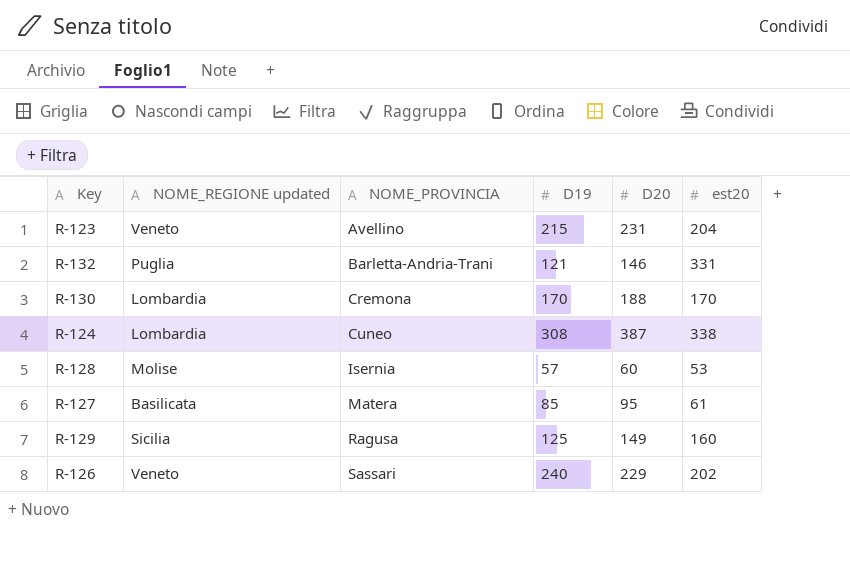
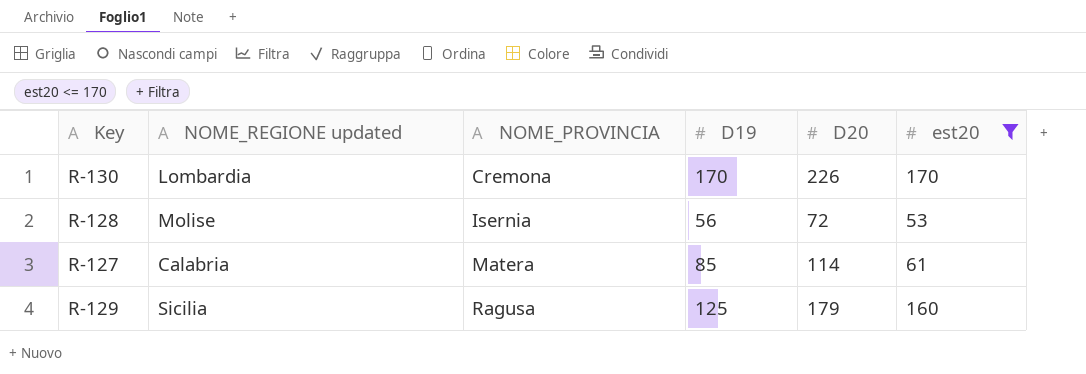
filter: none -> est20 <= 170
R-130 | D20: 188 -> 226
R-128 | D19: 57 -> 56
R-128 | D20: 60 -> 72
R-127 | NOME_REGIONE updated: Basilicata -> Calabria
R-127 | D20: 95 -> 114
R-129 | D20: 149 -> 179

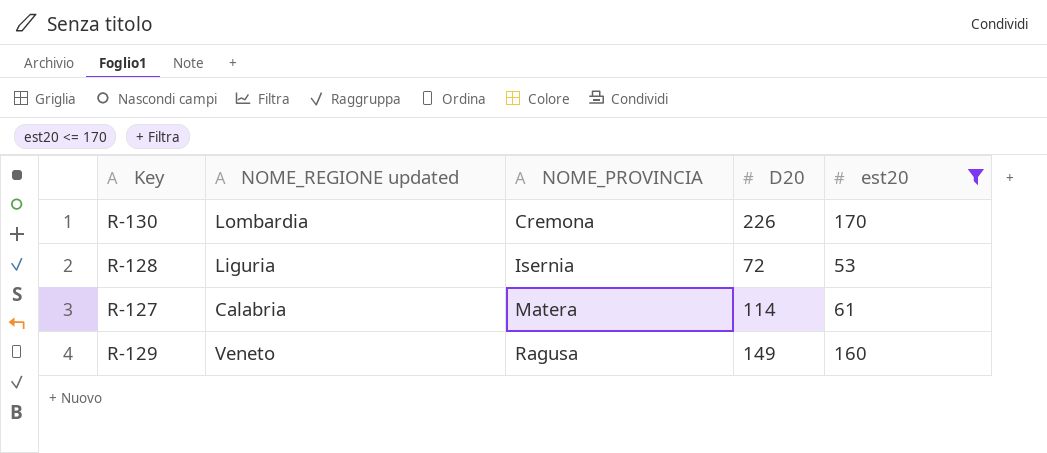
column D19 | position: 4 -> none
R-128 | NOME_REGIONE updated: Molise -> Liguria
R-129 | NOME_REGIONE updated: Sicilia -> Veneto
R-129 | D20: 179 -> 149

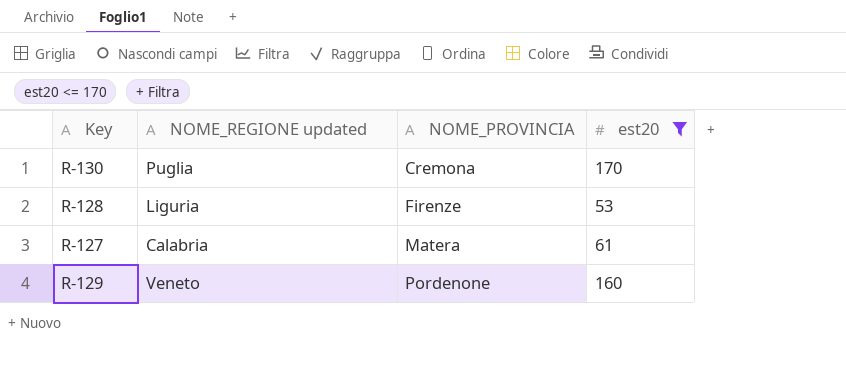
column D20 | position: 4 -> none
R-130 | NOME_REGIONE updated: Lombardia -> Puglia
R-128 | NOME_PROVINCIA: Isernia -> Firenze
R-129 | NOME_PROVINCIA: Ragusa -> Pordenone

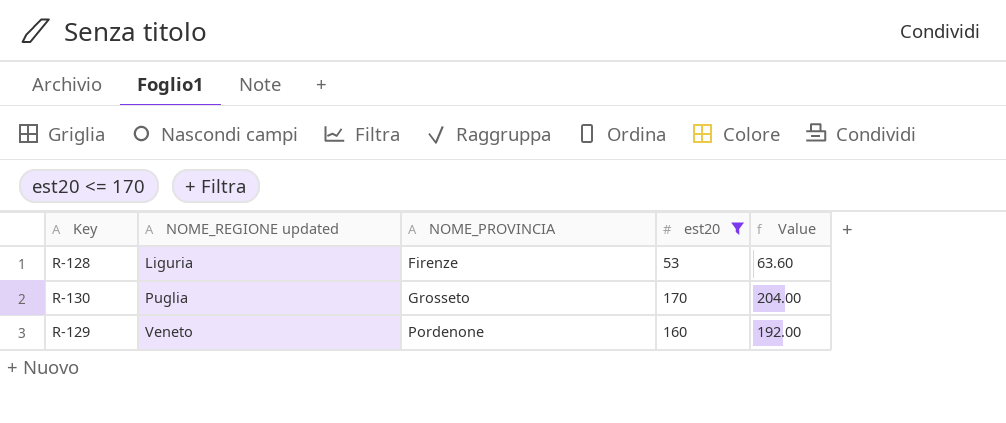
row order: NOME_PROVINCIA ascending -> NOME_REGIONE updated ascending
column Value | formula: none -> [est20] * 1.2
row R-127: Calabria | Matera | 61 -> none
R-130 | NOME_PROVINCIA: Cremona -> Grosseto

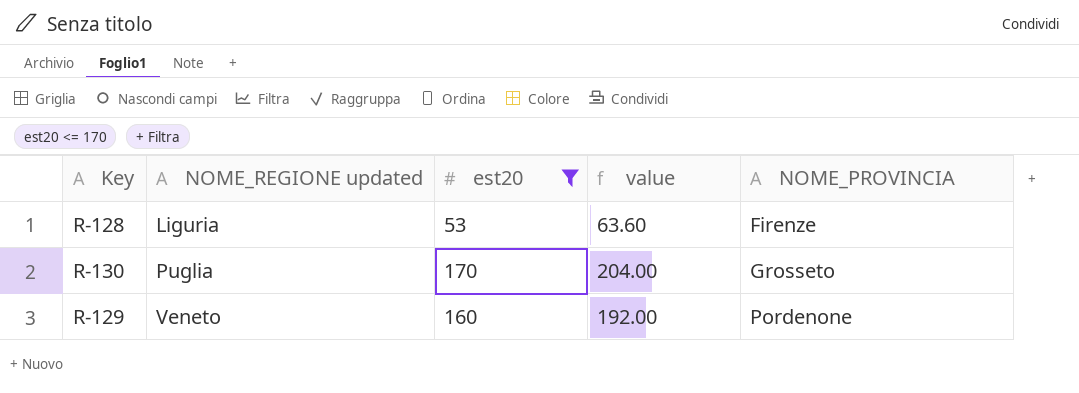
column name: Value -> value
column NOME_PROVINCIA | position: 3 -> 5

